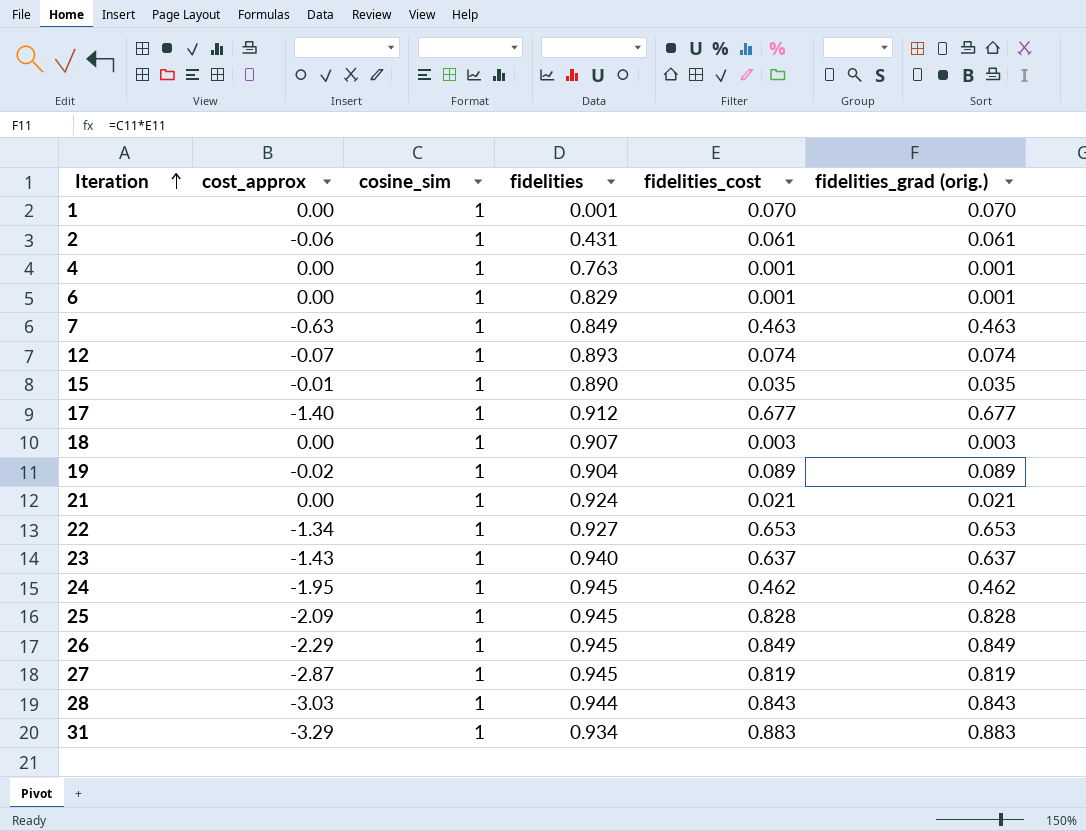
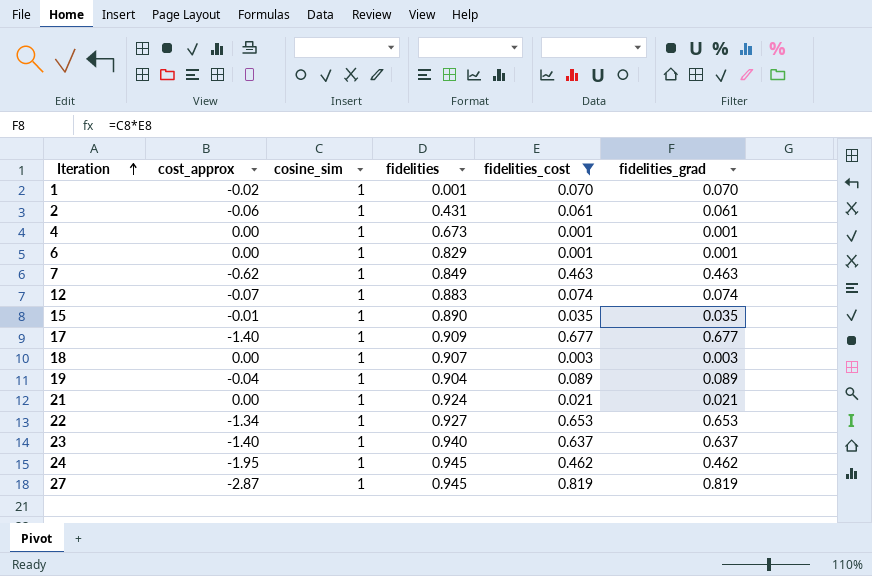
filter: none -> fidelities_cost <= 0.819
column name: fidelities_grad (orig.) -> fidelities_grad
1 | cost_approx: 0.00 -> -0.02
4 | fidelities: 0.763 -> 0.673
7 | cost_approx: -0.63 -> -0.62
12 | fidelities: 0.893 -> 0.883
17 | fidelities: 0.912 -> 0.909
19 | cost_approx: -0.02 -> -0.04
23 | cost_approx: -1.43 -> -1.40

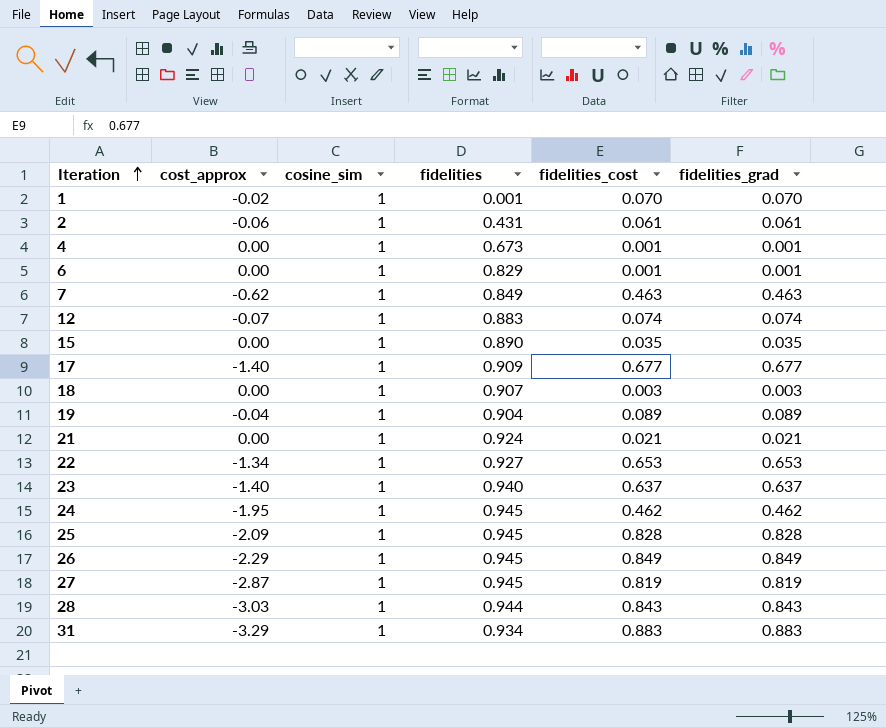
filter: fidelities_cost <= 0.819 -> none
15 | cost_approx: -0.01 -> 0.00

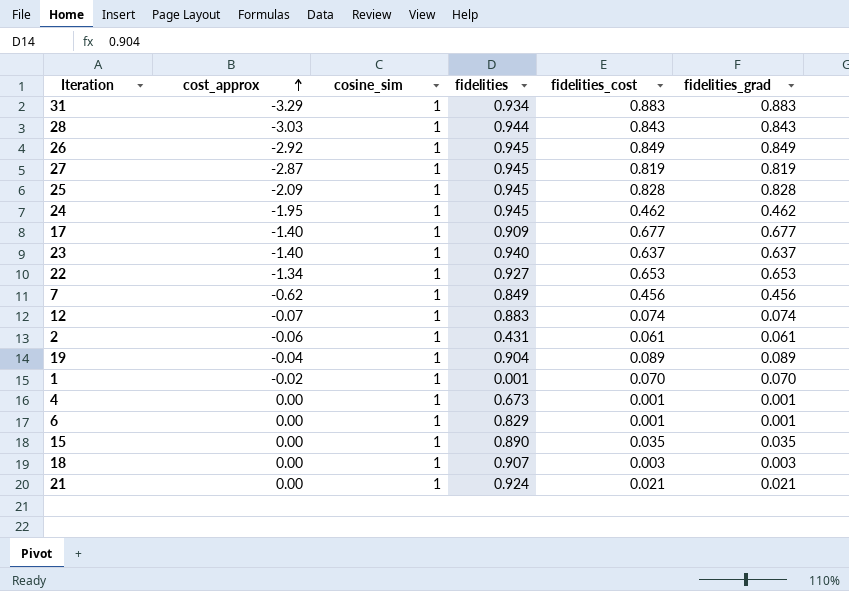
row order: Iteration ascending -> cost_approx ascending
26 | cost_approx: -2.29 -> -2.92
7 | fidelities_cost: 0.463 -> 0.456
7 | fidelities_grad: 0.463 -> 0.456

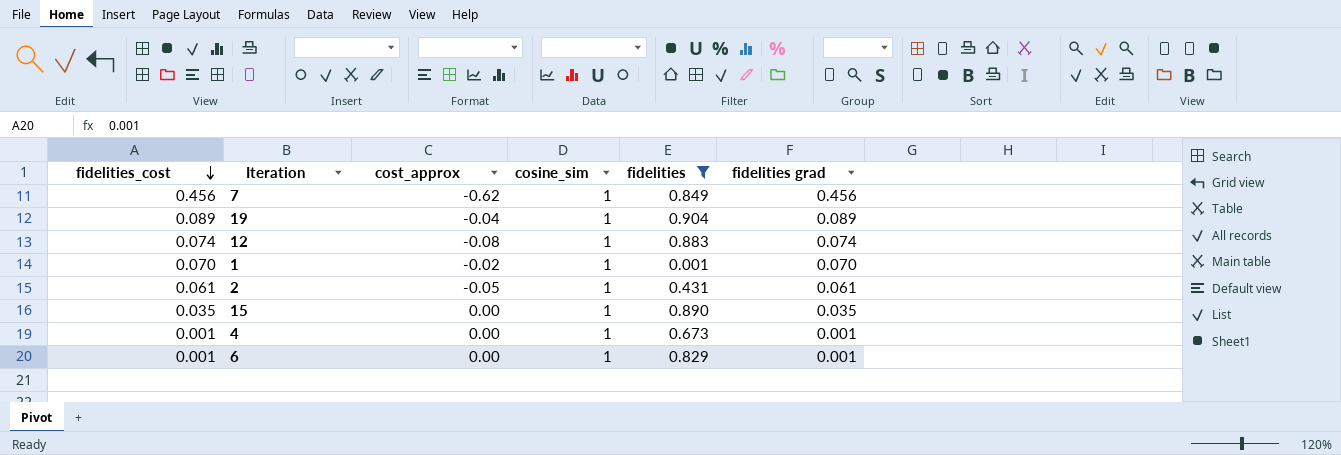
filter: none -> fidelities <= 0.904
row order: cost_approx ascending -> fidelities_cost descending
column fidelities_cost | position: 5 -> 1
column name: fidelities_grad -> fidelities grad
12 | cost_approx: -0.07 -> -0.08
2 | cost_approx: -0.06 -> -0.05

